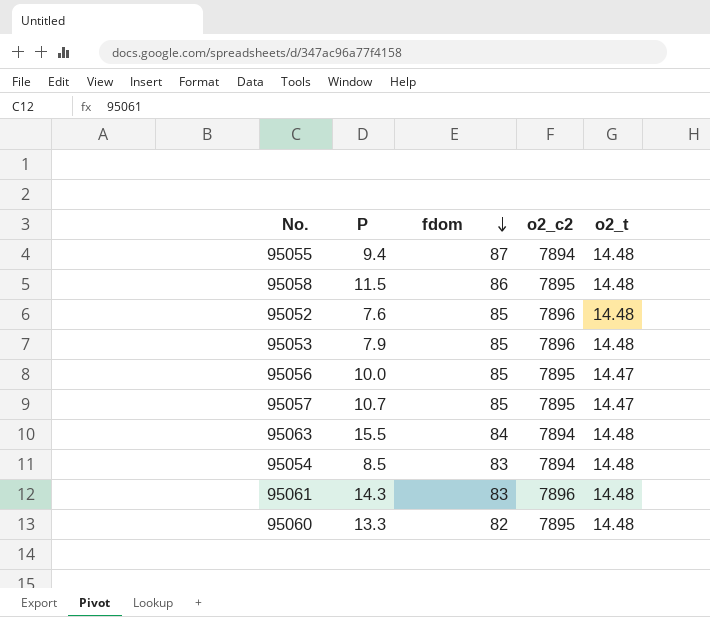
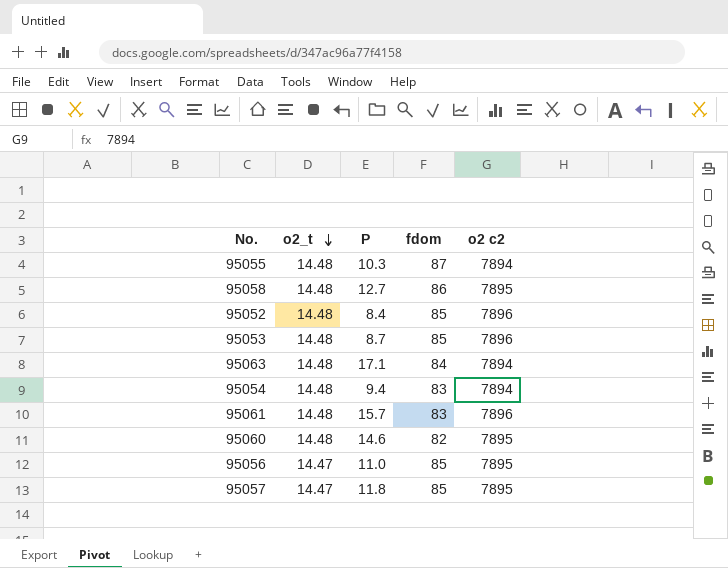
row order: fdom descending -> o2_t descending
column o2_t | position: 5 -> 2
column name: o2_c2 -> o2 c2
95055 | P: 9.4 -> 10.3
95058 | P: 11.5 -> 12.7
95052 | P: 7.6 -> 8.4
95053 | P: 7.9 -> 8.7
95063 | P: 15.5 -> 17.1
95054 | P: 8.5 -> 9.4
95061 | P: 14.3 -> 15.7
95060 | P: 13.3 -> 14.6
95056 | P: 10.0 -> 11.0
95057 | P: 10.7 -> 11.8

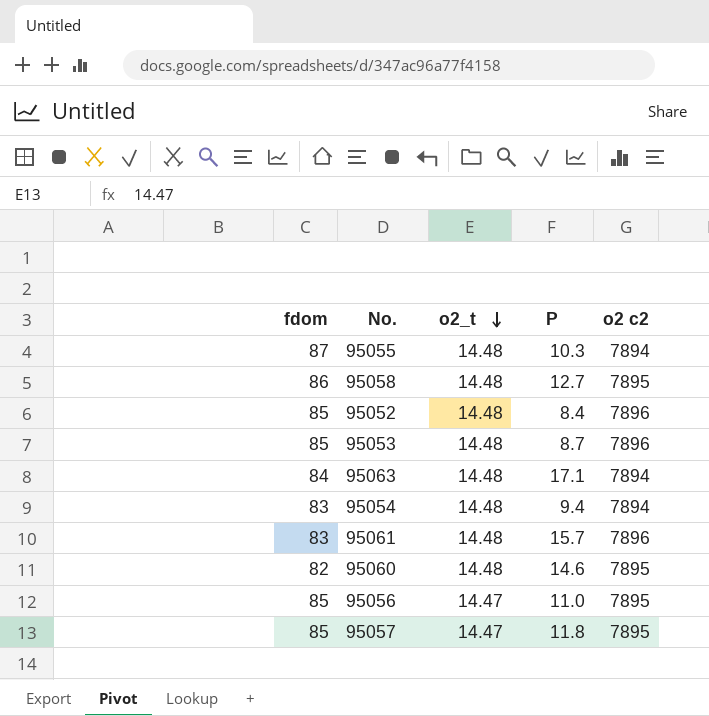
column fdom | position: 4 -> 1

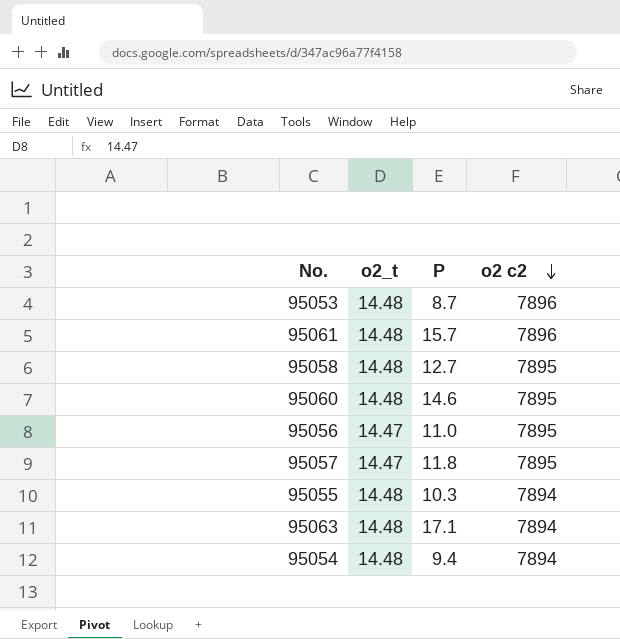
row order: o2_t descending -> o2 c2 descending
column fdom | position: 1 -> none
row 95052: 85 | 14.48 | 8.4 | 7896 -> none

